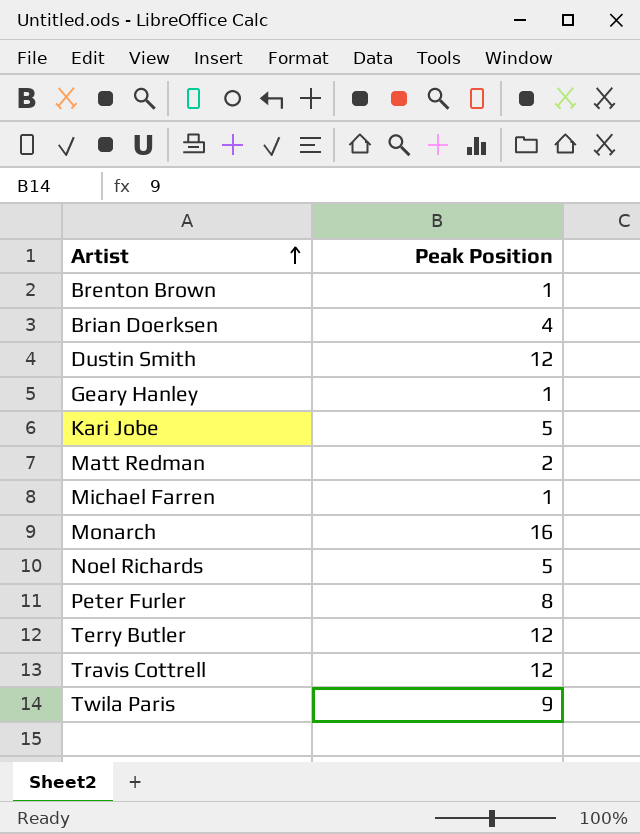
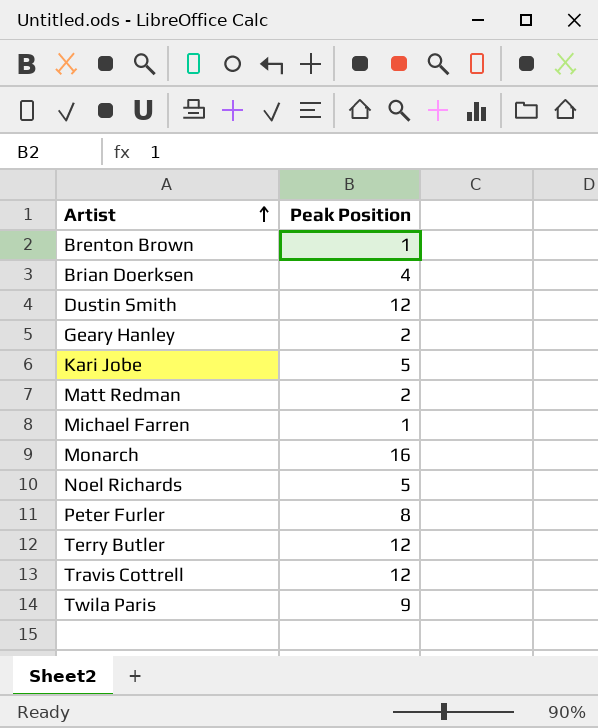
Geary Hanley | Peak Position: 1 -> 2

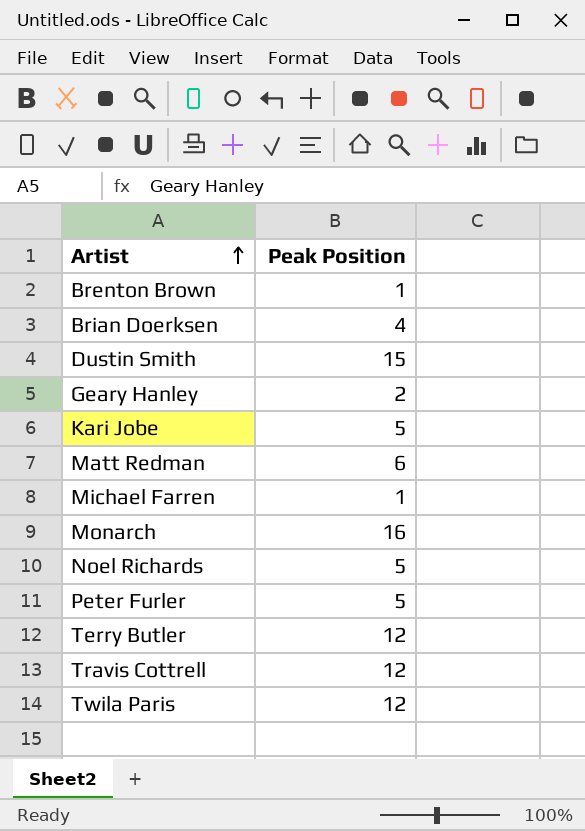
Dustin Smith | Peak Position: 12 -> 15
Matt Redman | Peak Position: 2 -> 6
Peter Furler | Peak Position: 8 -> 5
Twila Paris | Peak Position: 9 -> 12

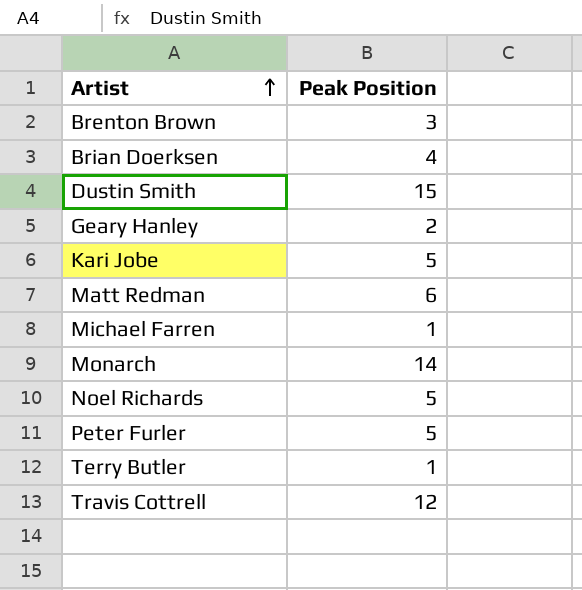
row Twila Paris: 12 -> none
Brenton Brown | Peak Position: 1 -> 3
Monarch | Peak Position: 16 -> 14
Terry Butler | Peak Position: 12 -> 1

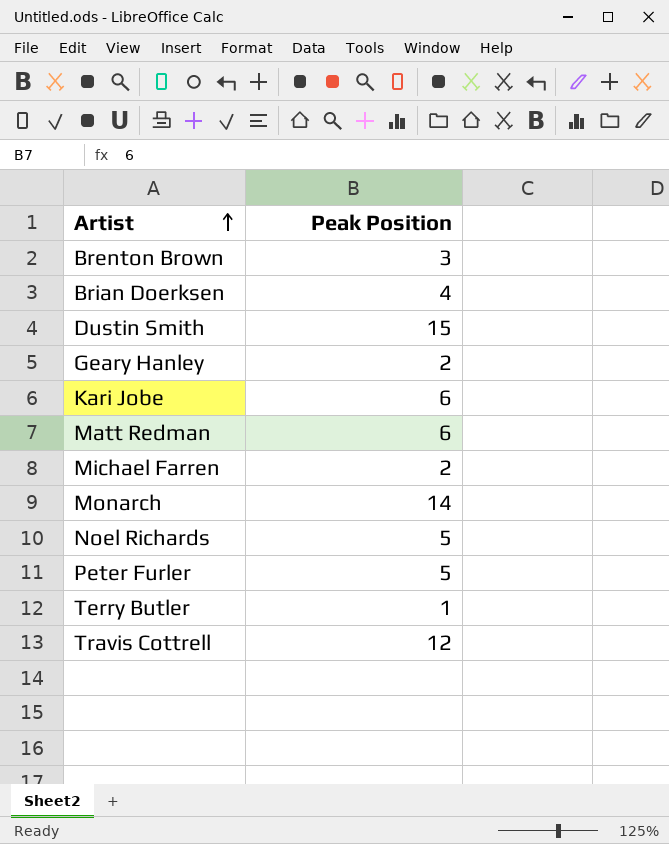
Kari Jobe | Peak Position: 5 -> 6
Michael Farren | Peak Position: 1 -> 2

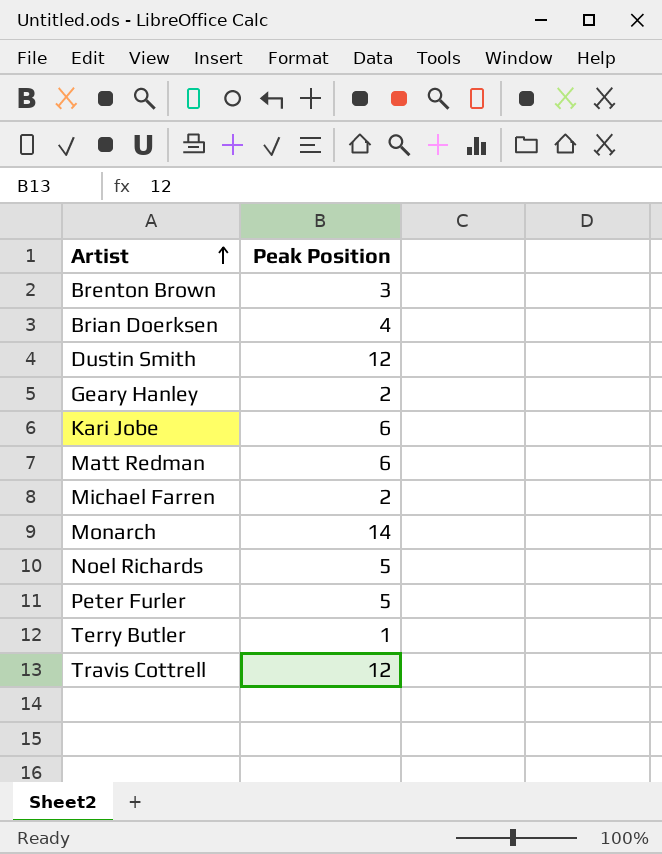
Dustin Smith | Peak Position: 15 -> 12

